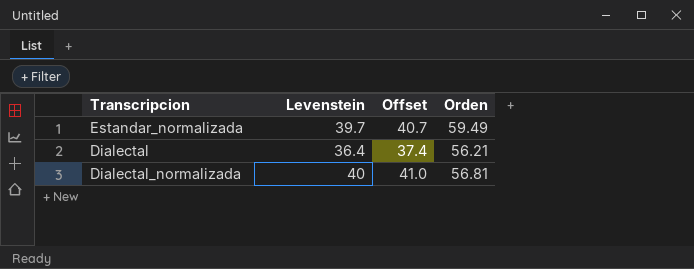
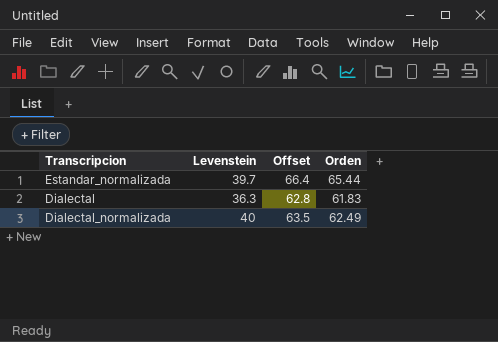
column Offset | formula: [Levenstein] + 1 -> [Orden] + 1
Estandar_normalizada | Orden: 59.49 -> 65.44
Dialectal | Levenstein: 36.4 -> 36.3
Dialectal | Orden: 56.21 -> 61.83
Dialectal_normalizada | Orden: 56.81 -> 62.49

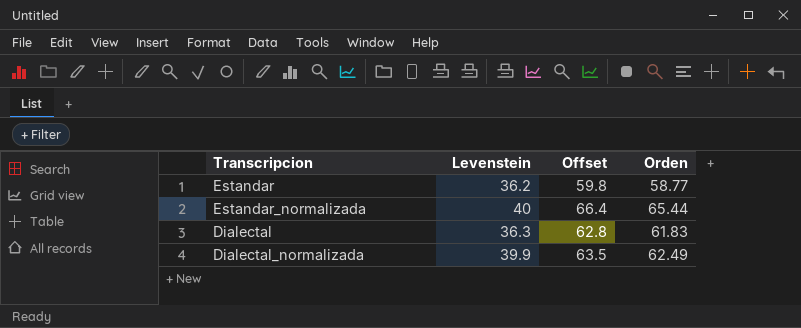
row Estandar: none -> 36.2 | 59.8 | 58.77
Estandar_normalizada | Levenstein: 39.7 -> 40
Dialectal_normalizada | Levenstein: 40 -> 39.9

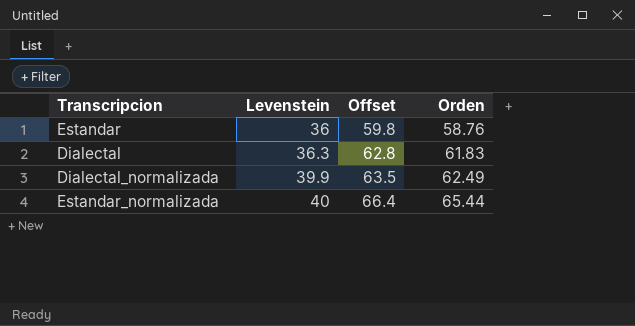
row order: none -> Levenstein ascending
Estandar | Levenstein: 36.2 -> 36
Estandar | Orden: 58.77 -> 58.76

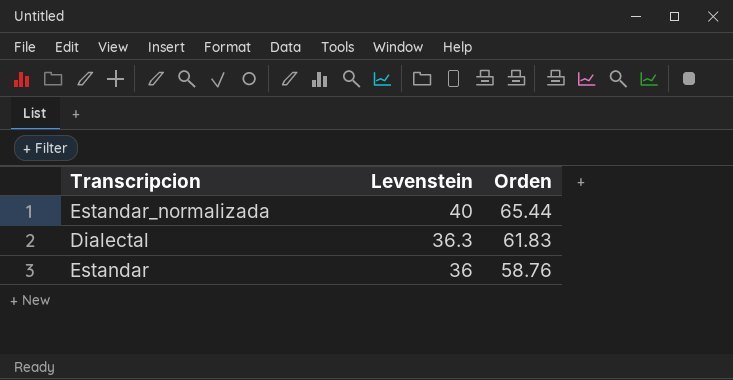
row order: Levenstein ascending -> Levenstein descending
column Offset | formula: [Orden] + 1 -> none
row Dialectal_normalizada: 39.9 | 63.5 | 62.49 -> none

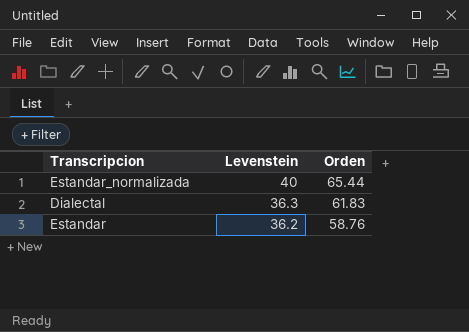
Estandar | Levenstein: 36 -> 36.2

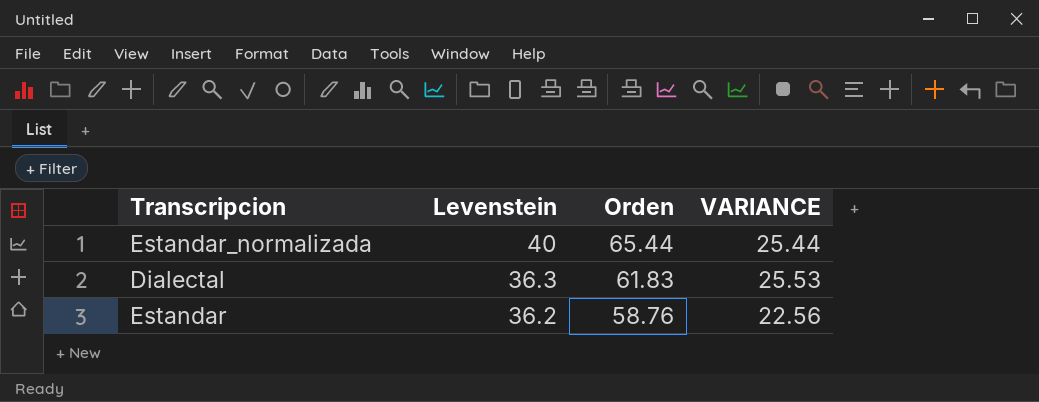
column VARIANCE | formula: none -> [Orden] - [Levenstein]

